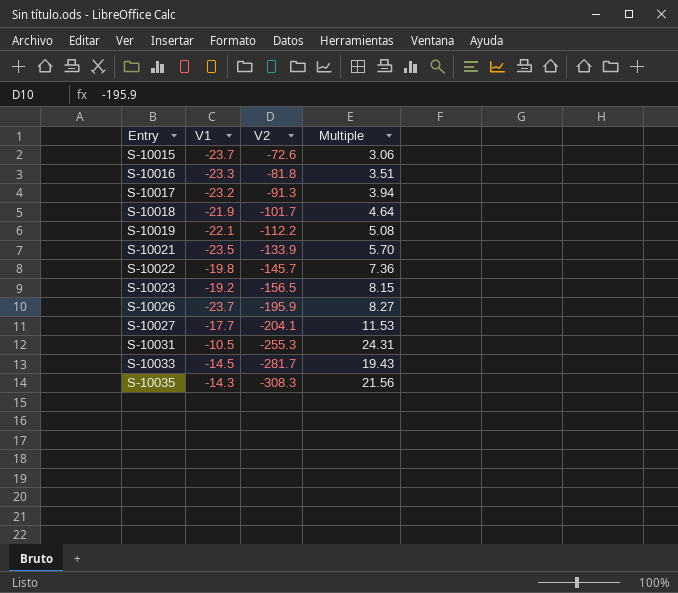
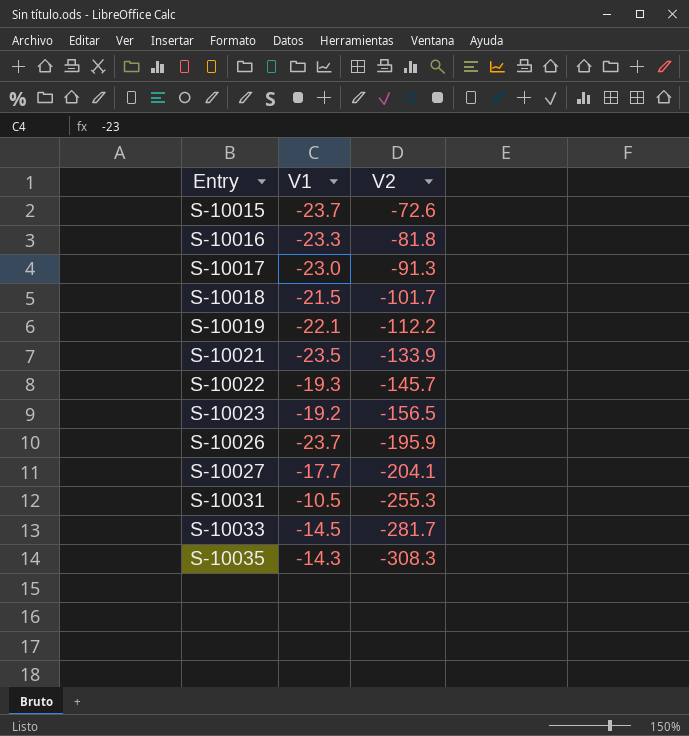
column Multiple | formula: [V2] / [V1] -> none
S-10017 | V1: -23.2 -> -23.0
S-10018 | V1: -21.9 -> -21.5
S-10022 | V1: -19.8 -> -19.3

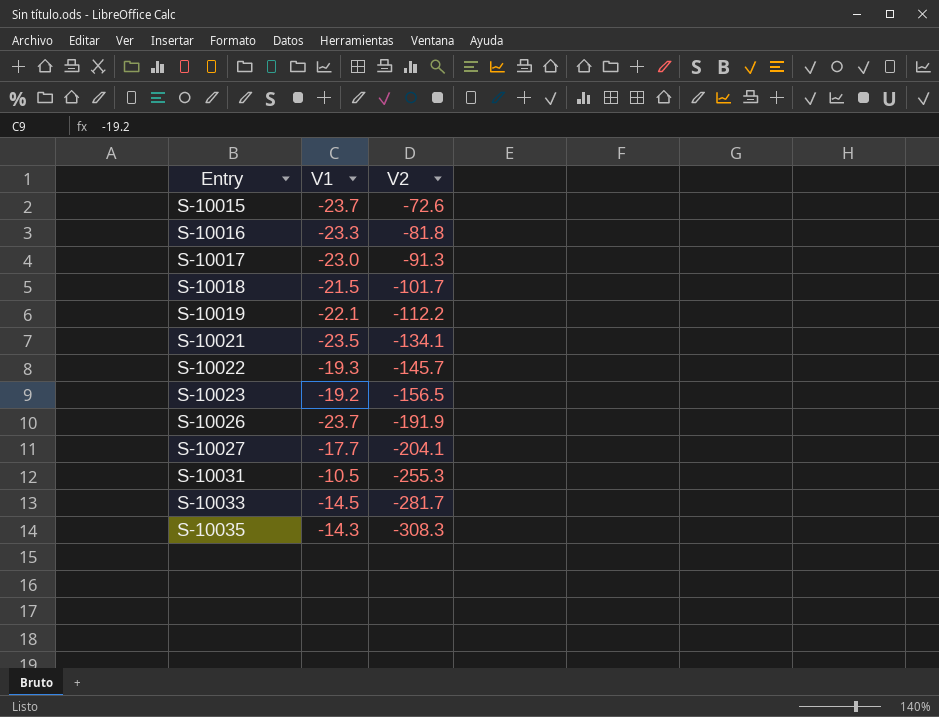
S-10021 | V2: -133.9 -> -134.1
S-10026 | V2: -195.9 -> -191.9

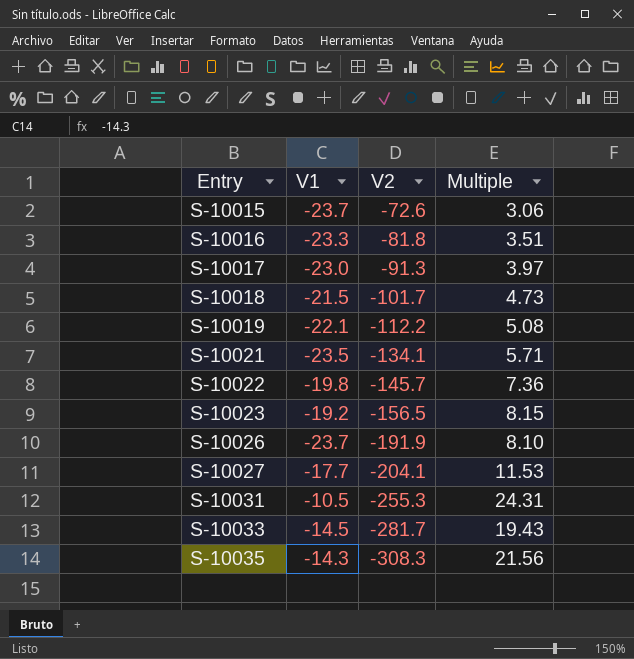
column Multiple | formula: none -> [V2] / [V1]
S-10022 | V1: -19.3 -> -19.8

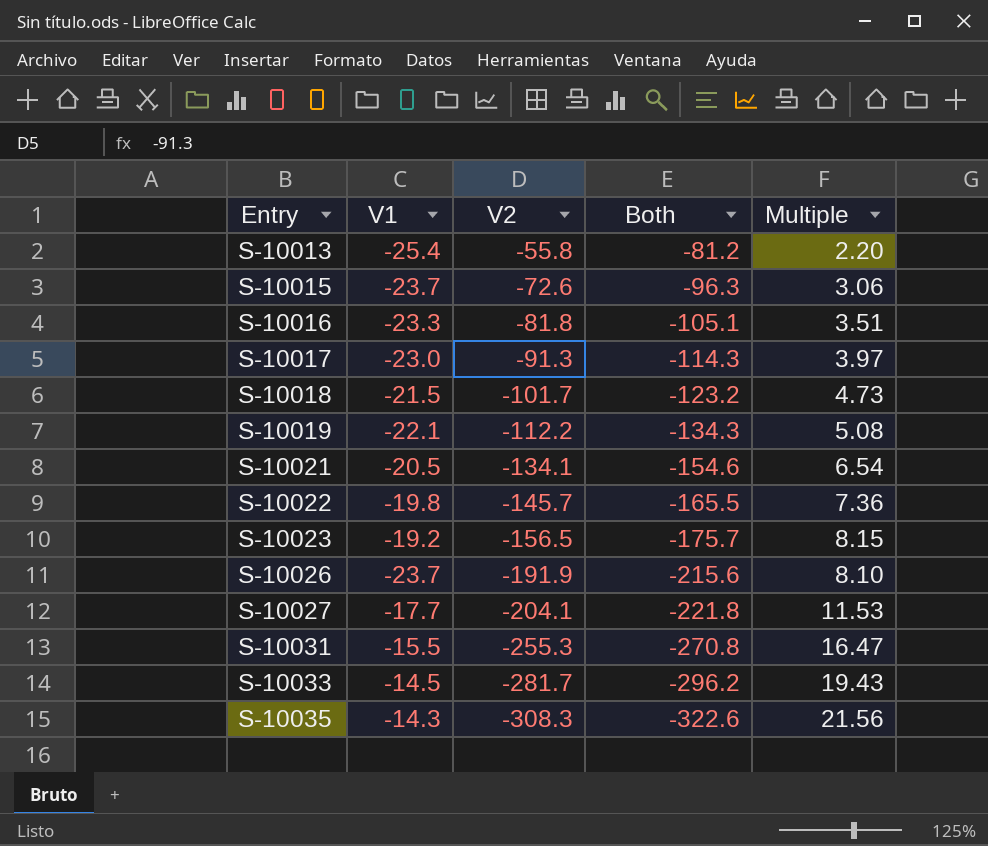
column Both | formula: none -> [V1] + [V2]
row S-10013: none -> -25.4 | -55.8 | -81.2 | 2.20
S-10021 | V1: -23.5 -> -20.5
S-10021 | Multiple: 5.71 -> 6.54
S-10031 | V1: -10.5 -> -15.5
S-10031 | Multiple: 24.31 -> 16.47

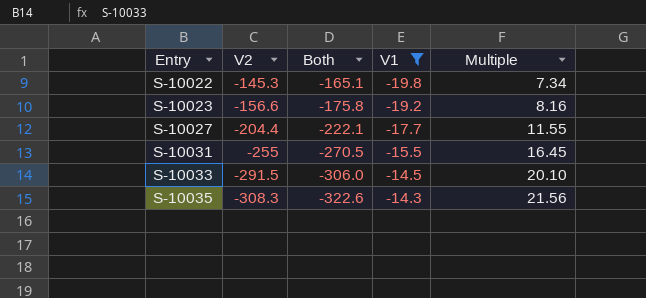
filter: none -> V1 >= -19.8
column V1 | position: 2 -> 4
S-10022 | V2: -145.7 -> -145.3
S-10022 | Both: -165.5 -> -165.1
S-10022 | Multiple: 7.36 -> 7.34
S-10023 | V2: -156.5 -> -156.6
S-10023 | Both: -175.7 -> -175.8
S-10023 | Multiple: 8.15 -> 8.16
S-10027 | V2: -204.1 -> -204.4
S-10027 | Both: -221.8 -> -222.1
S-10027 | Multiple: 11.53 -> 11.55
S-10031 | V2: -255.3 -> -255
S-10031 | Both: -270.8 -> -270.5
S-10031 | Multiple: 16.47 -> 16.45
S-10033 | V2: -281.7 -> -291.5
S-10033 | Both: -296.2 -> -306.0
S-10033 | Multiple: 19.43 -> 20.10

